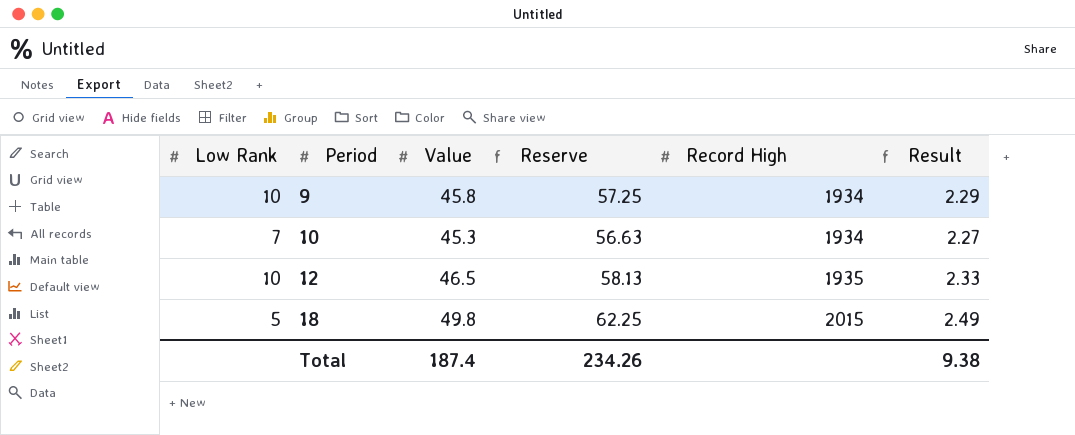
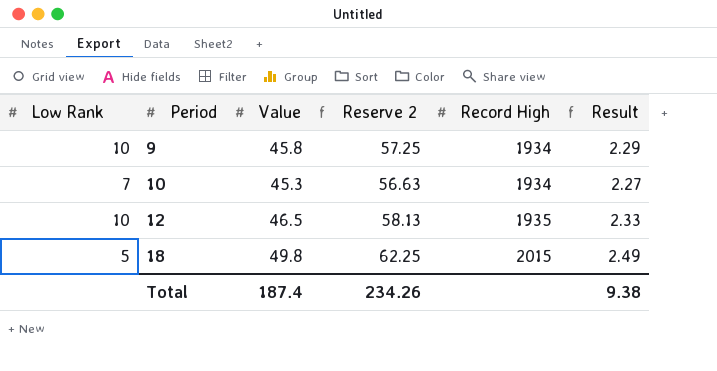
column name: Reserve -> Reserve 2

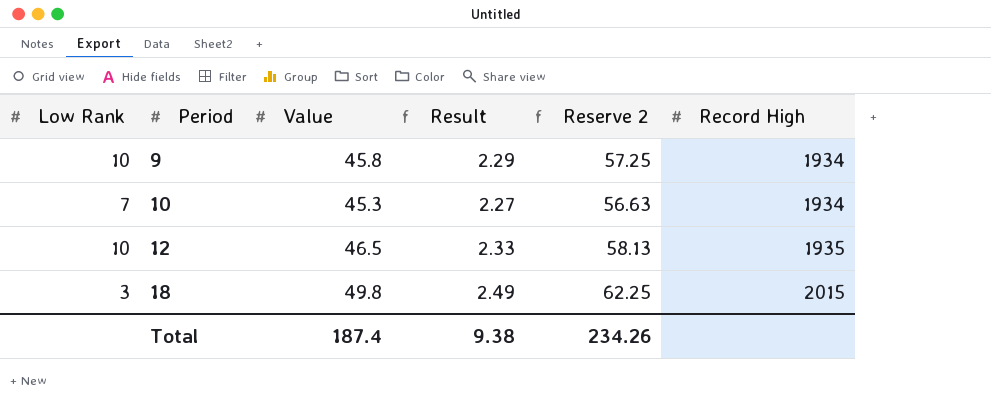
column Result | position: 6 -> 4
18 | Low Rank: 5 -> 3

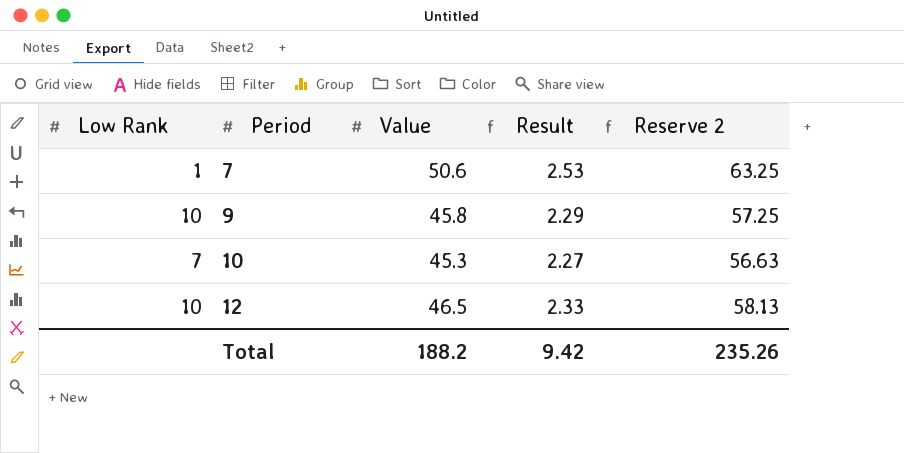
column Record High | position: 6 -> none
row 18: 3 | 49.8 | 2.49 | 62.25 | 2015 -> none
row 7: none -> 1 | 50.6 | 2.53 | 63.25
Total | Value: 187.4 -> 188.2
Total | Result: 9.38 -> 9.42
Total | Reserve 2: 234.26 -> 235.26

